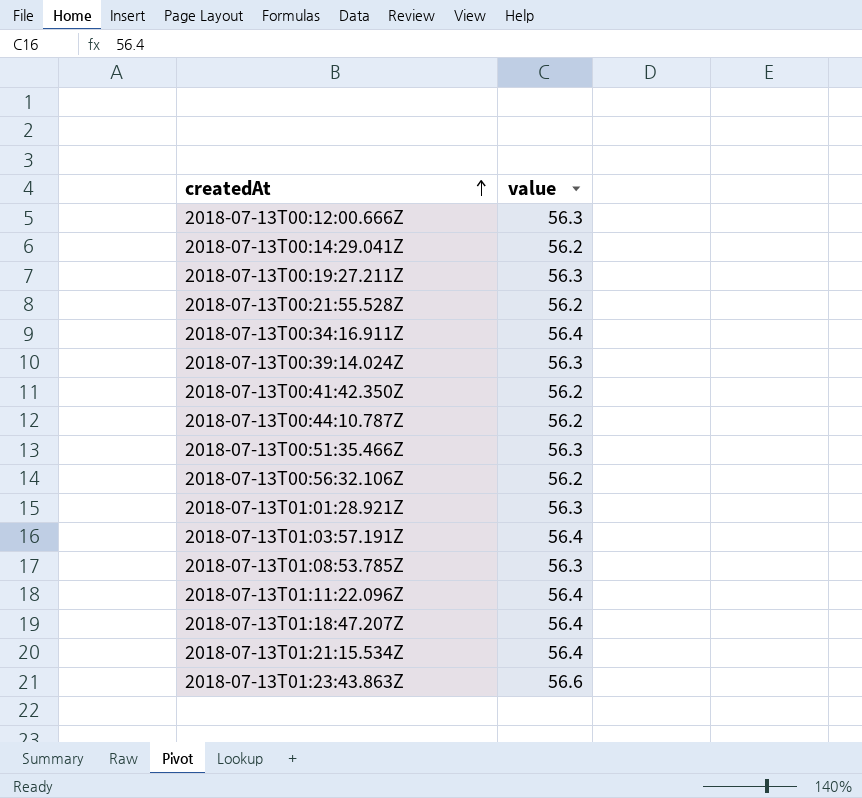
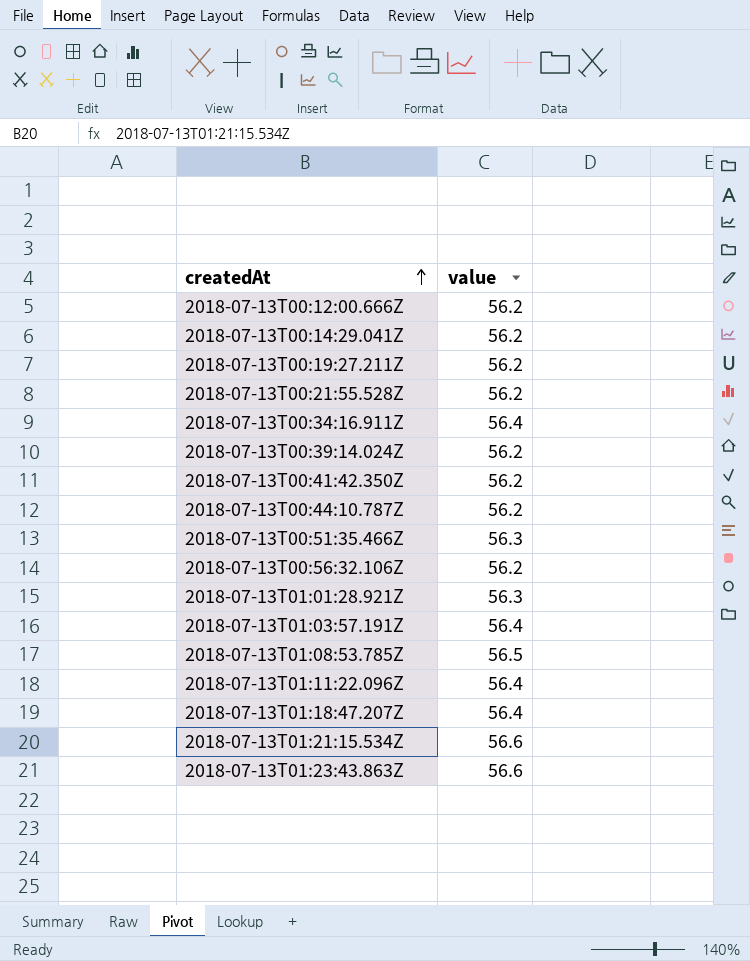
2018-07-13T00:12:00.666Z | value: 56.3 -> 56.2
2018-07-13T00:19:27.211Z | value: 56.3 -> 56.2
2018-07-13T00:39:14.024Z | value: 56.3 -> 56.2
2018-07-13T01:08:53.785Z | value: 56.3 -> 56.5
2018-07-13T01:21:15.534Z | value: 56.4 -> 56.6

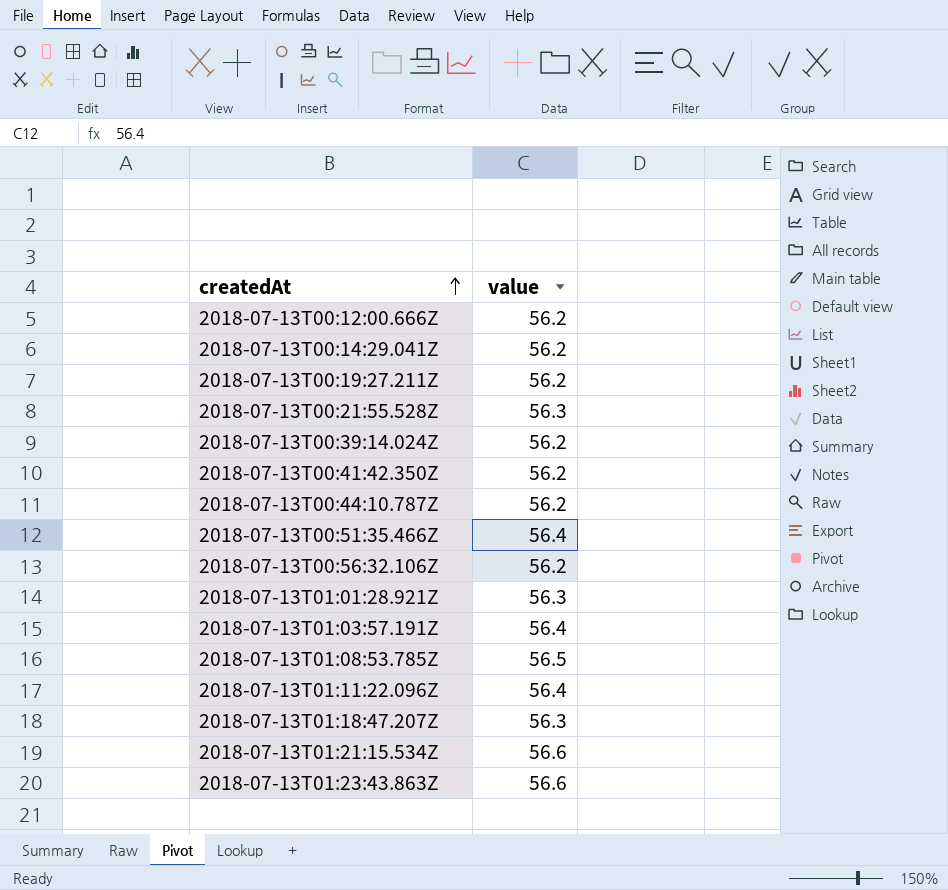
row 2018-07-13T00:34:16.911Z: 56.4 -> none
2018-07-13T00:21:55.528Z | value: 56.2 -> 56.3
2018-07-13T00:51:35.466Z | value: 56.3 -> 56.4
2018-07-13T01:18:47.207Z | value: 56.4 -> 56.3

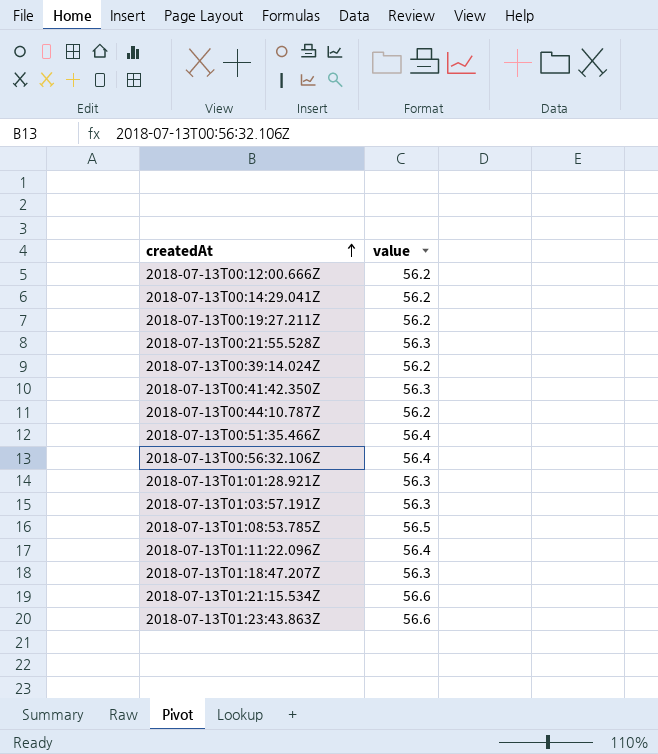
2018-07-13T00:41:42.350Z | value: 56.2 -> 56.3
2018-07-13T00:56:32.106Z | value: 56.2 -> 56.4
2018-07-13T01:03:57.191Z | value: 56.4 -> 56.3

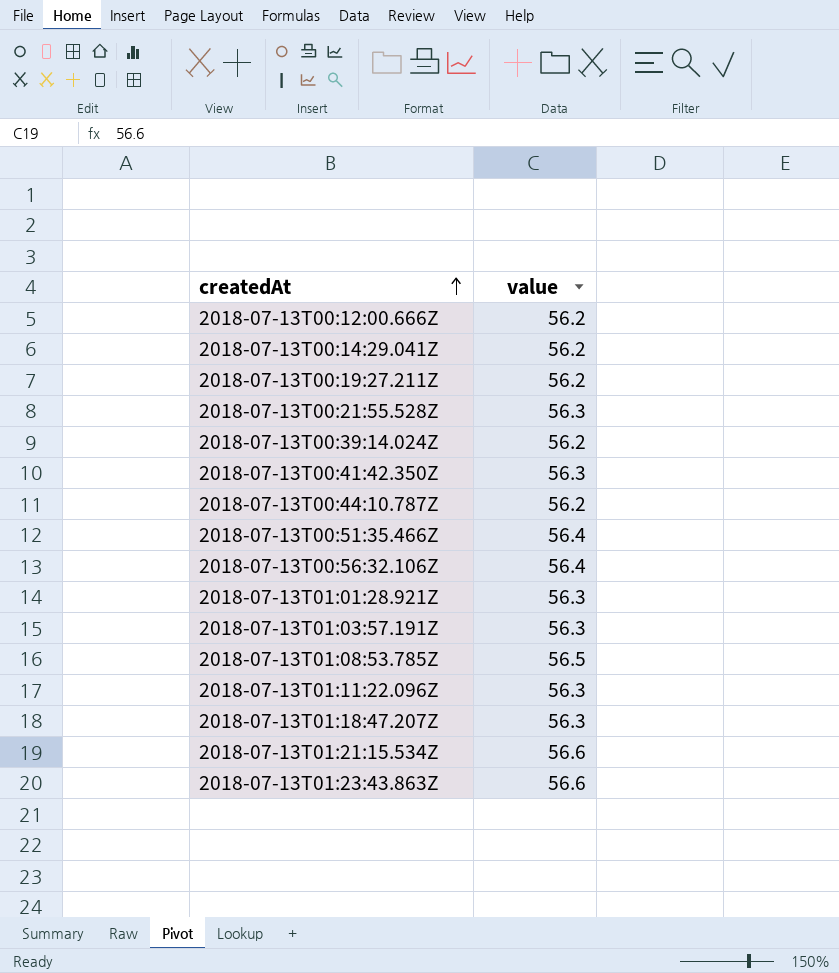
2018-07-13T01:11:22.096Z | value: 56.4 -> 56.3

